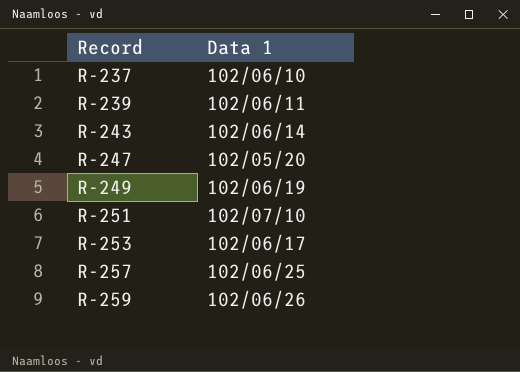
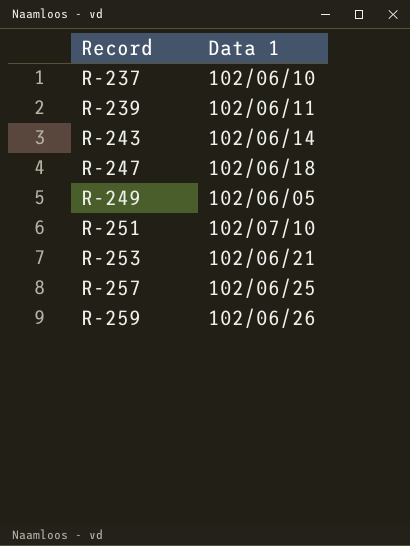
R-247 | Data 1: 102/05/20 -> 102/06/18
R-249 | Data 1: 102/06/19 -> 102/06/05
R-253 | Data 1: 102/06/17 -> 102/06/21

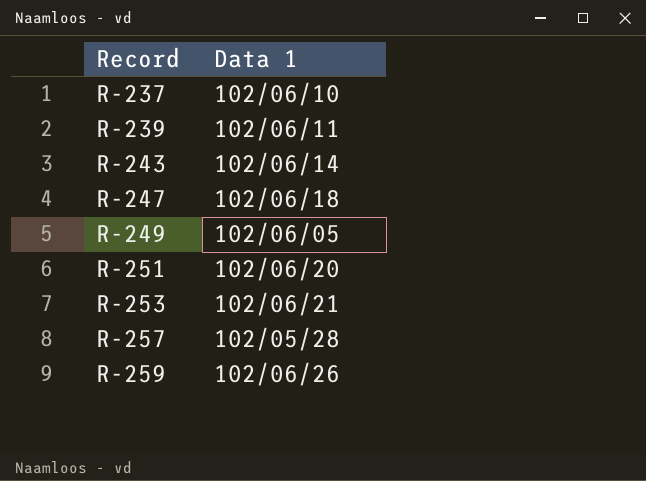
R-251 | Data 1: 102/07/10 -> 102/06/20
R-257 | Data 1: 102/06/25 -> 102/05/28

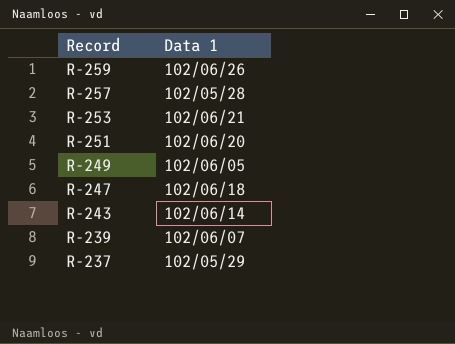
row order: Record ascending -> Record descending
R-239 | Data 1: 102/06/11 -> 102/06/07
R-237 | Data 1: 102/06/10 -> 102/05/29

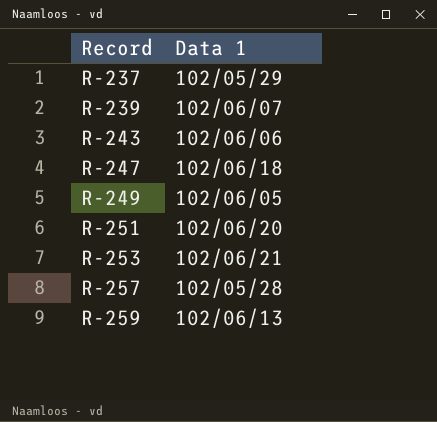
row order: Record descending -> Record ascending
R-243 | Data 1: 102/06/14 -> 102/06/06
R-259 | Data 1: 102/06/26 -> 102/06/13

